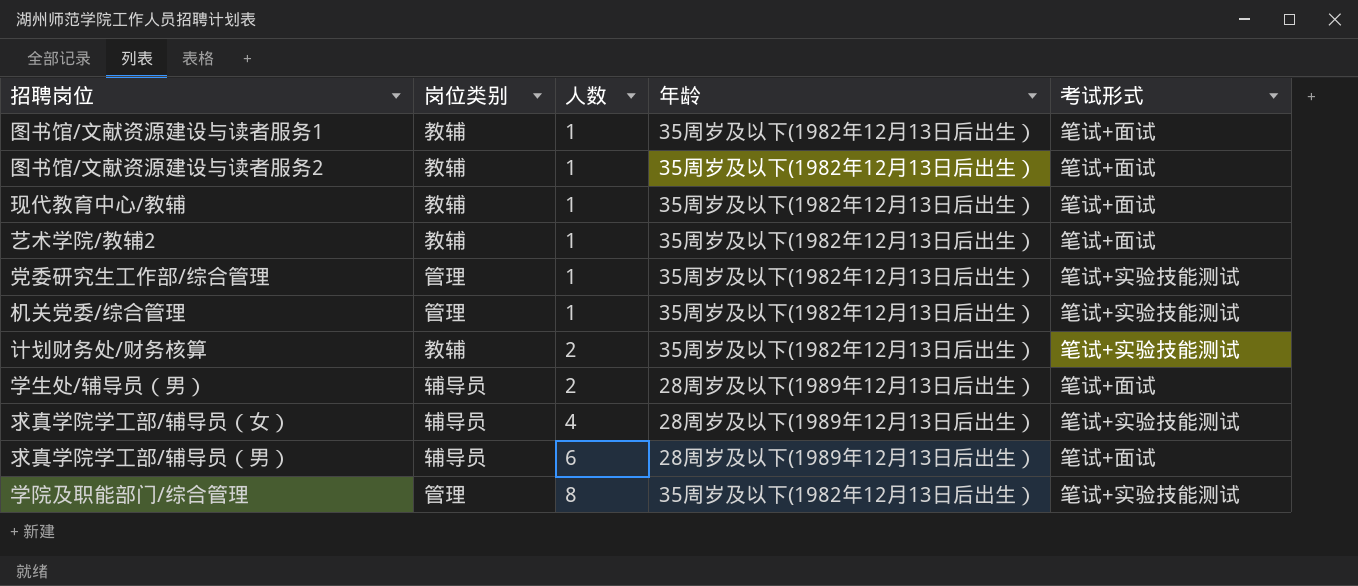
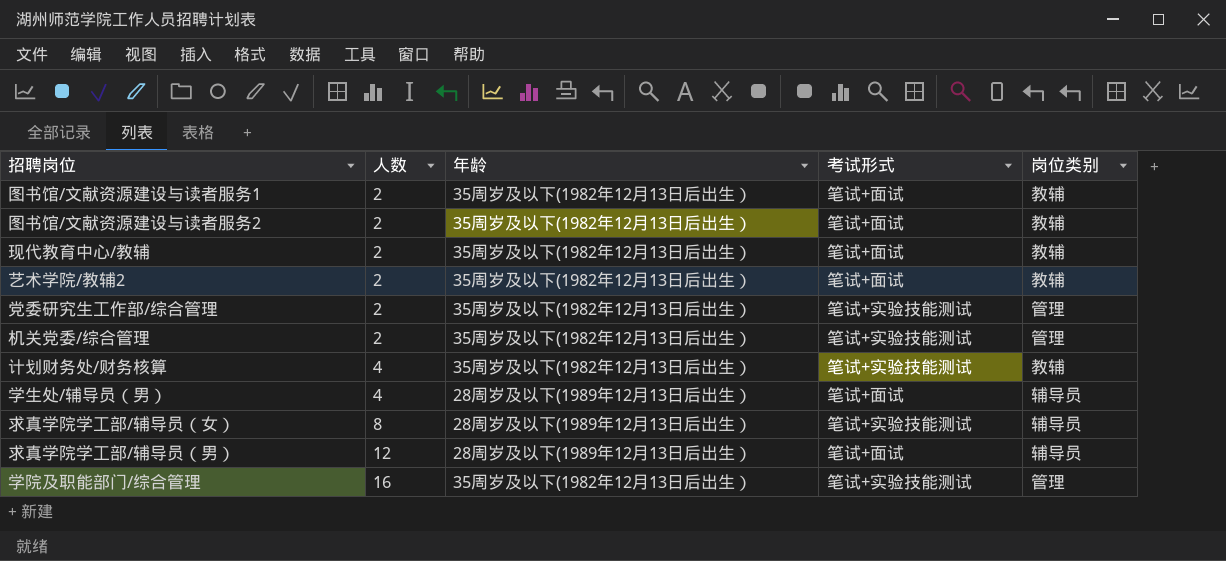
column 岗位类别 | position: 2 -> 5
图书馆/文献资源建设与读者服务1 | 人数: 1 -> 2
图书馆/文献资源建设与读者服务2 | 人数: 1 -> 2
现代教育中心/教辅 | 人数: 1 -> 2
艺术学院/教辅2 | 人数: 1 -> 2
党委研究生工作部/综合管理 | 人数: 1 -> 2
机关党委/综合管理 | 人数: 1 -> 2
计划财务处/财务核算 | 人数: 2 -> 4
学生处/辅导员（男） | 人数: 2 -> 4
求真学院学工部/辅导员（女） | 人数: 4 -> 8
求真学院学工部/辅导员（男） | 人数: 6 -> 12
学院及职能部门/综合管理 | 人数: 8 -> 16

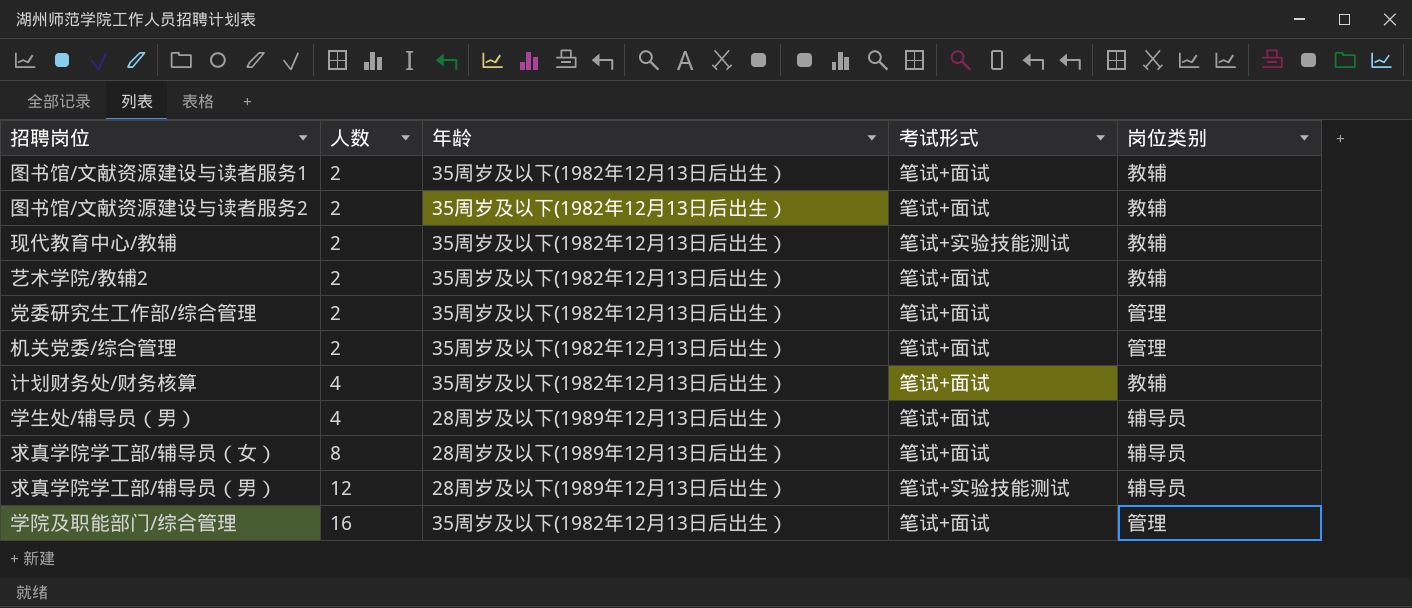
现代教育中心/教辅 | 考试形式: 笔试+面试 -> 笔试+实验技能测试
党委研究生工作部/综合管理 | 考试形式: 笔试+实验技能测试 -> 笔试+面试
机关党委/综合管理 | 考试形式: 笔试+实验技能测试 -> 笔试+面试
计划财务处/财务核算 | 考试形式: 笔试+实验技能测试 -> 笔试+面试
求真学院学工部/辅导员（女） | 考试形式: 笔试+实验技能测试 -> 笔试+面试
求真学院学工部/辅导员（男） | 考试形式: 笔试+面试 -> 笔试+实验技能测试
学院及职能部门/综合管理 | 考试形式: 笔试+实验技能测试 -> 笔试+面试

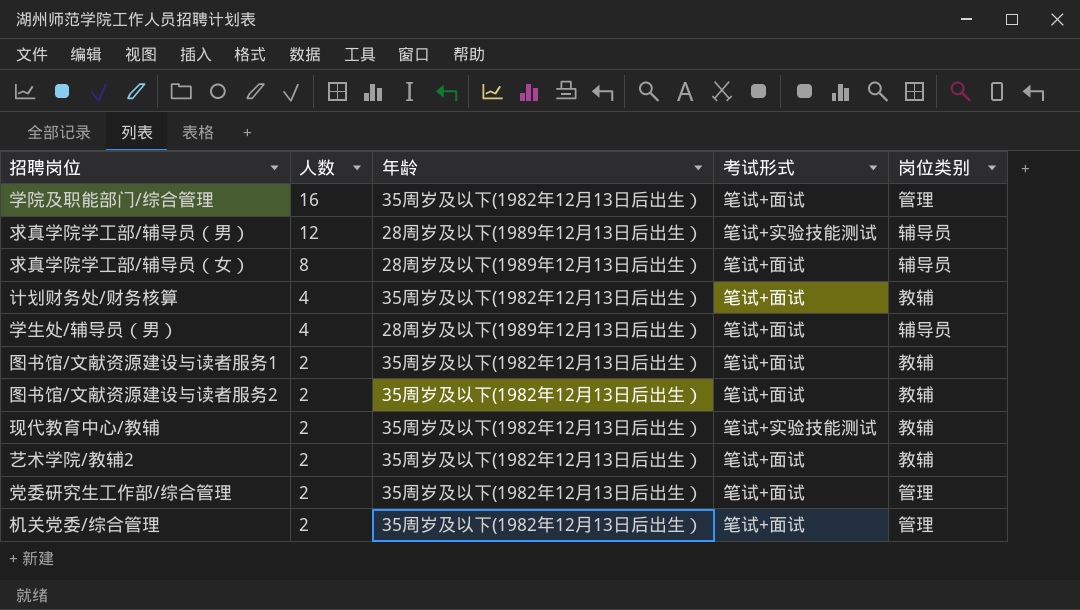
row order: 人数 ascending -> 人数 descending

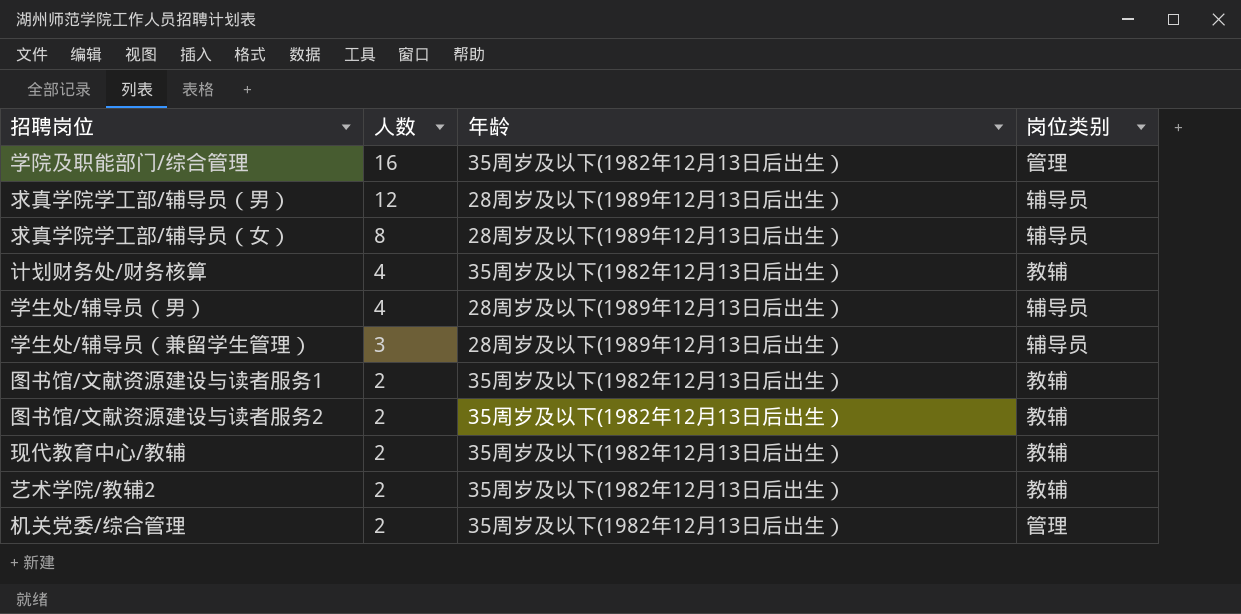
column 考试形式 | position: 4 -> none
row 党委研究生工作部/综合管理: 2 | 35周岁及以下(1982年12月13日后出生） | 笔试+面试 | 管理 -> none
row 学生处/辅导员（兼留学生管理）: none -> 3 | 28周岁及以下(1989年12月13日后出生） | 辅导员

